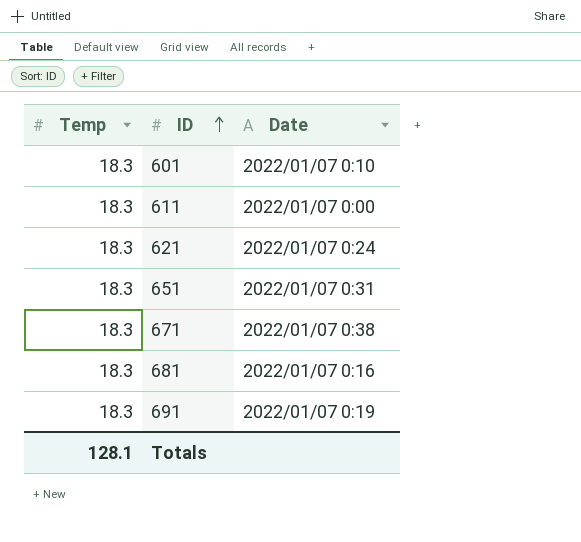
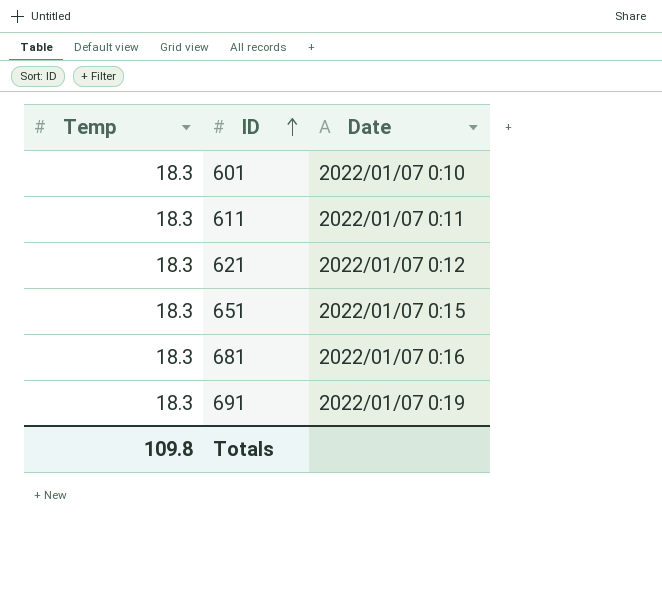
row 671: 18.3 | 2022/01/07 0:38 -> none
611 | Date: 2022/01/07 0:00 -> 2022/01/07 0:11
621 | Date: 2022/01/07 0:24 -> 2022/01/07 0:12
651 | Date: 2022/01/07 0:31 -> 2022/01/07 0:15
Totals | Temp: 128.1 -> 109.8

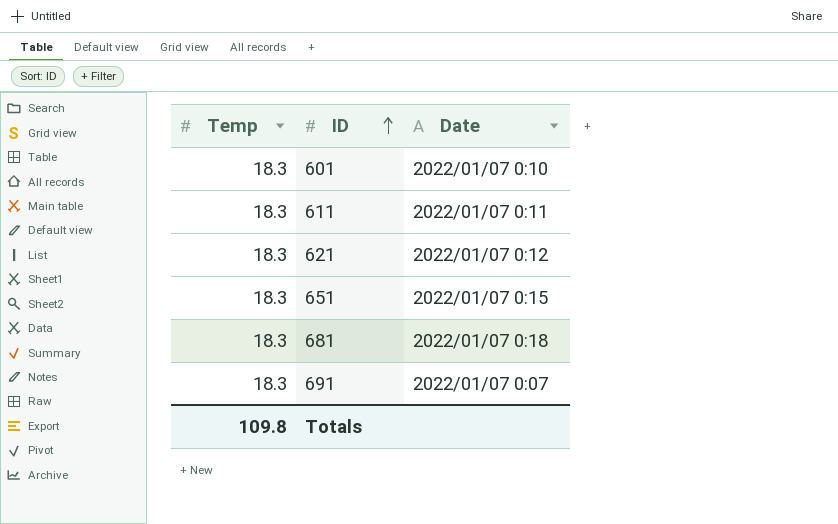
681 | Date: 2022/01/07 0:16 -> 2022/01/07 0:18
691 | Date: 2022/01/07 0:19 -> 2022/01/07 0:07

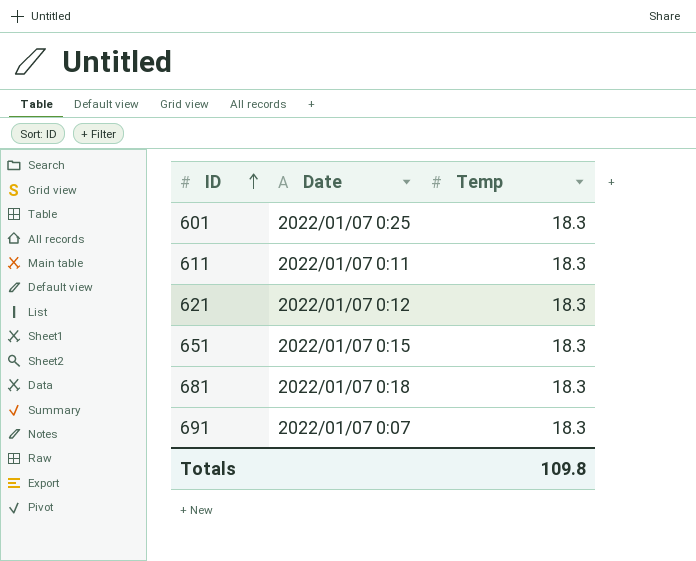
column Temp | position: 1 -> 3
601 | Date: 2022/01/07 0:10 -> 2022/01/07 0:25

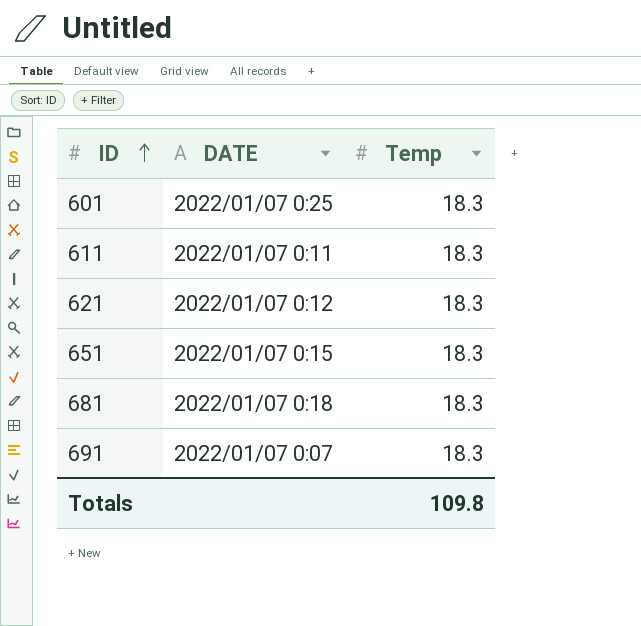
column name: Date -> DATE

